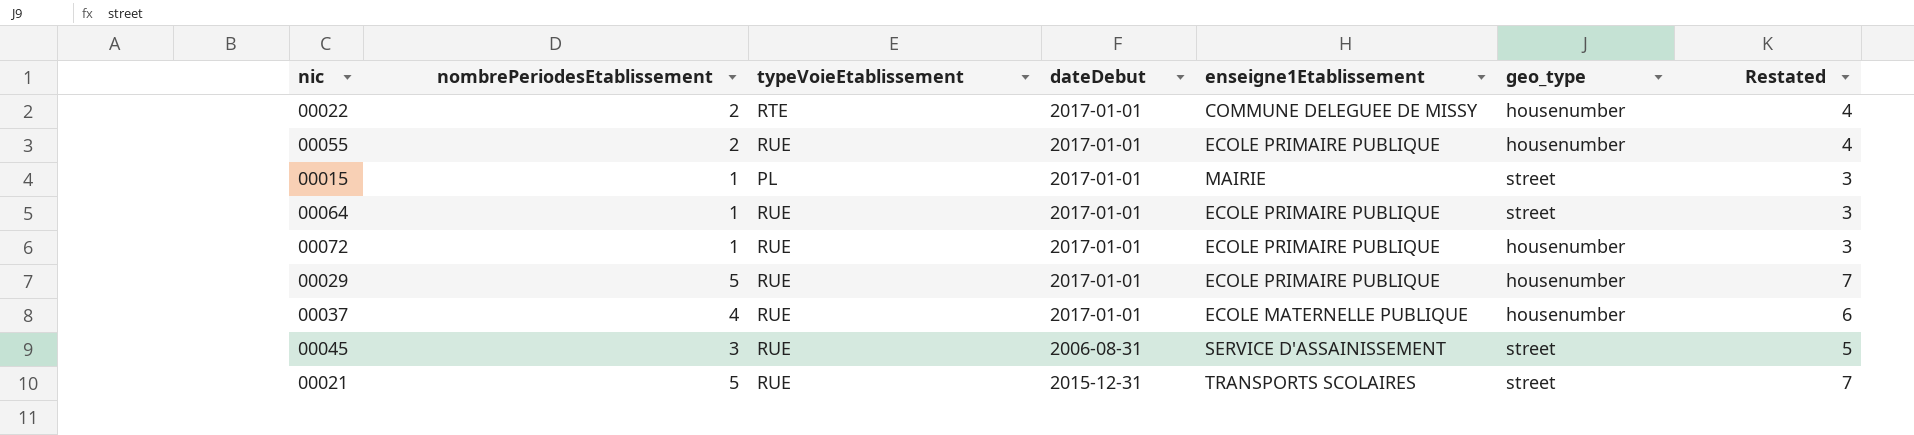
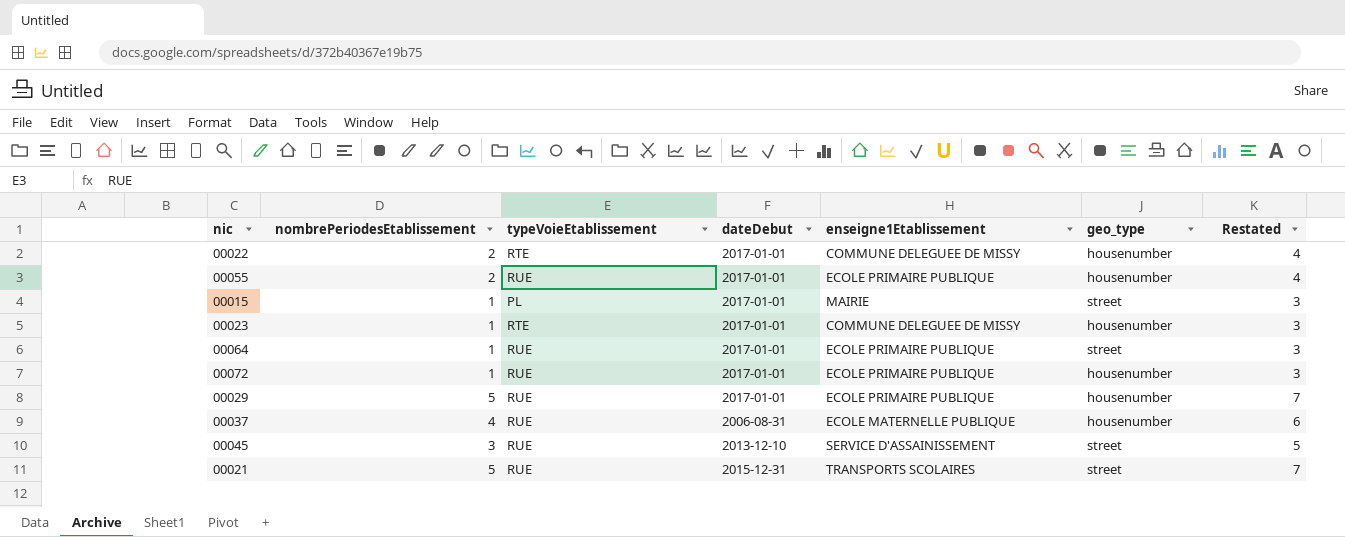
row 00023: none -> 1 | RTE | 2017-01-01 | COMMUNE DELEGUEE DE MISSY | housenumber | 3
00037 | dateDebut: 2017-01-01 -> 2006-08-31
00045 | dateDebut: 2006-08-31 -> 2013-12-10

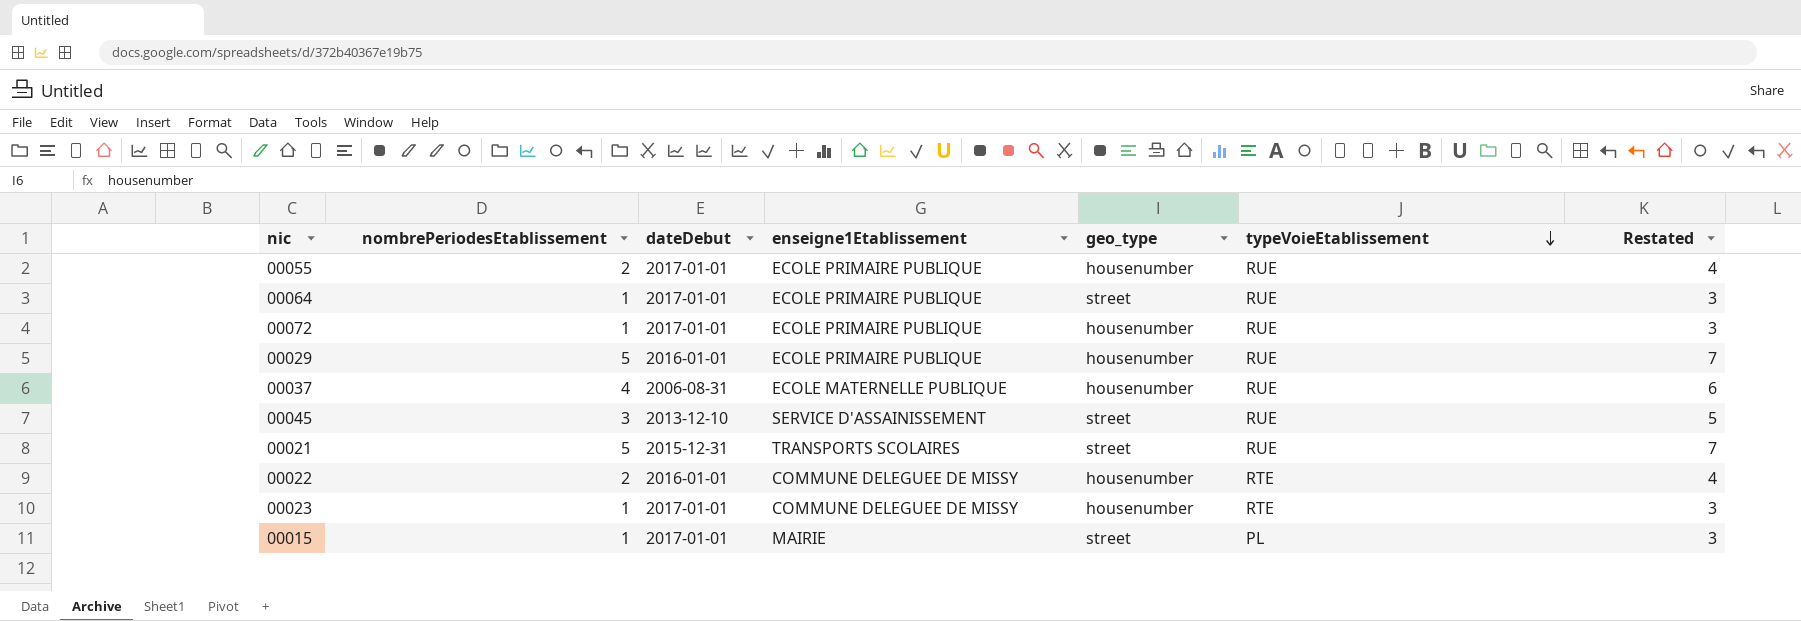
row order: none -> typeVoieEtablissement descending
column typeVoieEtablissement | position: 3 -> 6
00029 | dateDebut: 2017-01-01 -> 2016-01-01
00022 | dateDebut: 2017-01-01 -> 2016-01-01

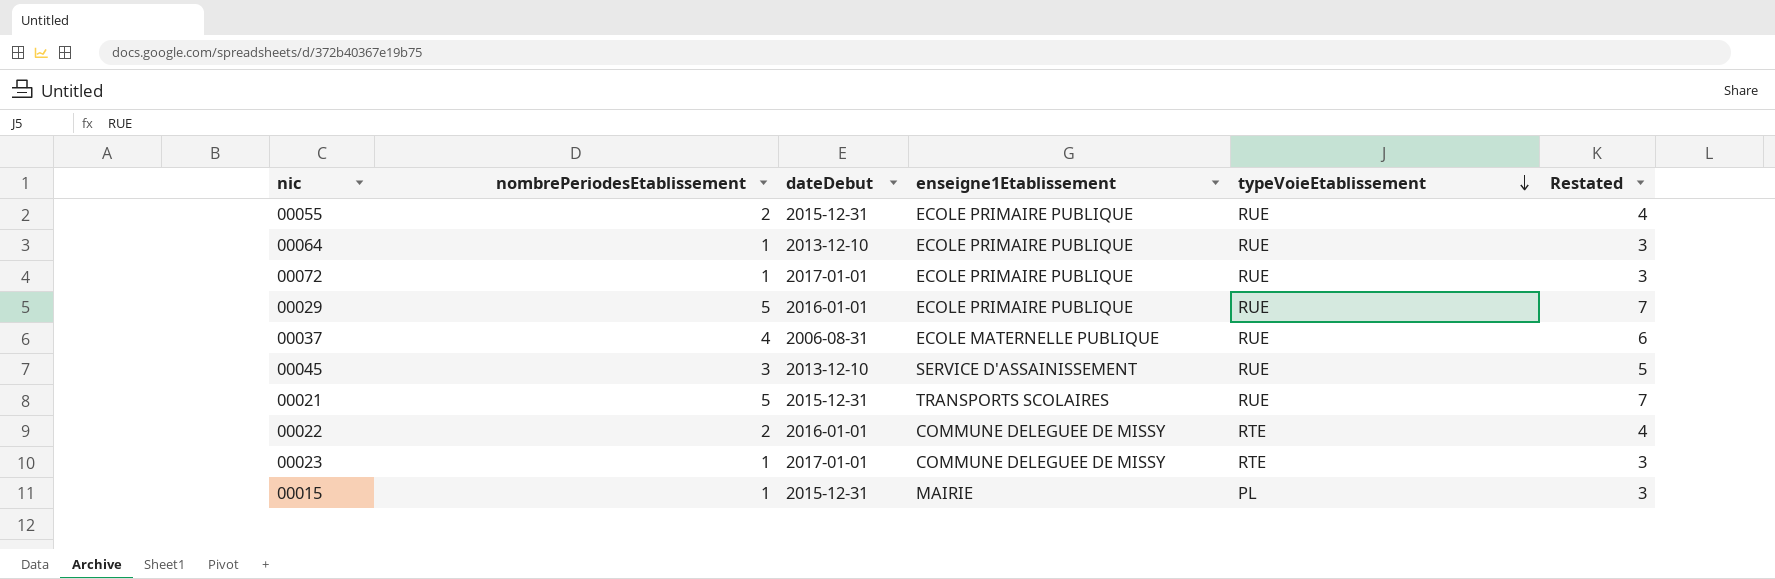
column geo_type | position: 5 -> none
00055 | dateDebut: 2017-01-01 -> 2015-12-31
00064 | dateDebut: 2017-01-01 -> 2013-12-10
00015 | dateDebut: 2017-01-01 -> 2015-12-31

